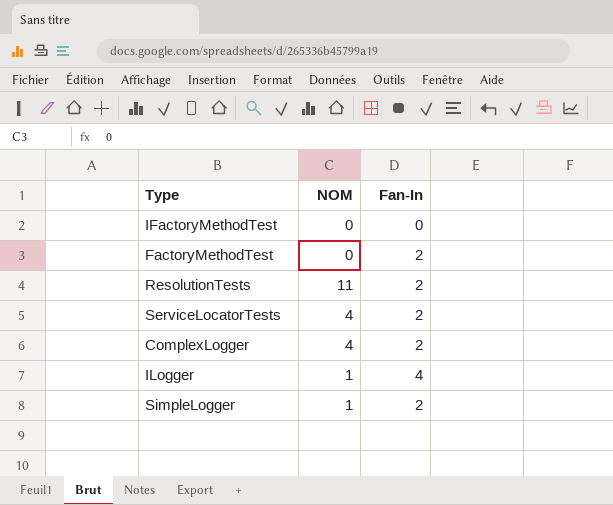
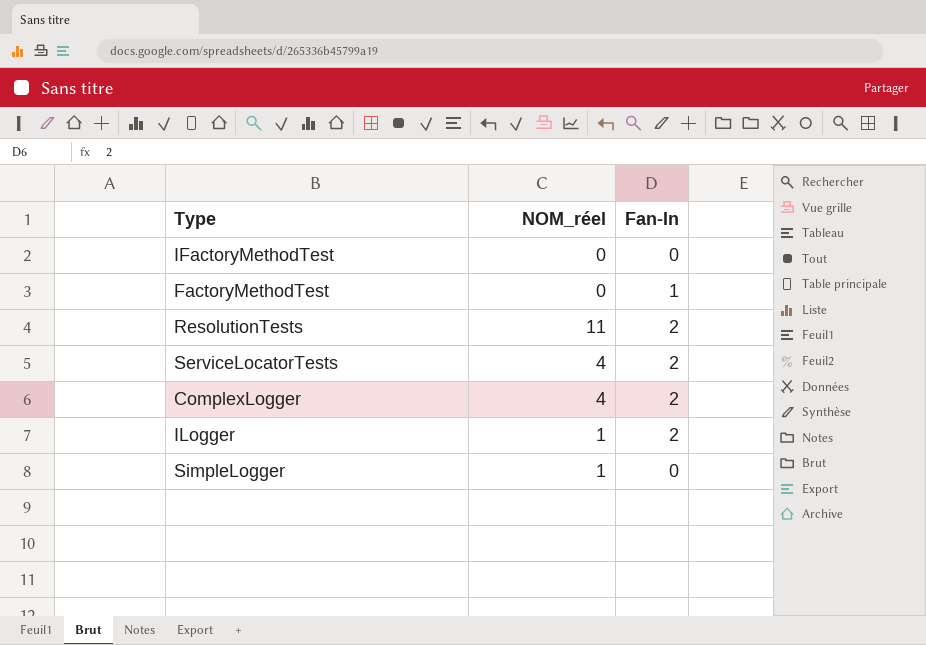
column name: NOM -> NOM_réel
FactoryMethodTest | Fan-In: 2 -> 1
ILogger | Fan-In: 4 -> 2
SimpleLogger | Fan-In: 2 -> 0

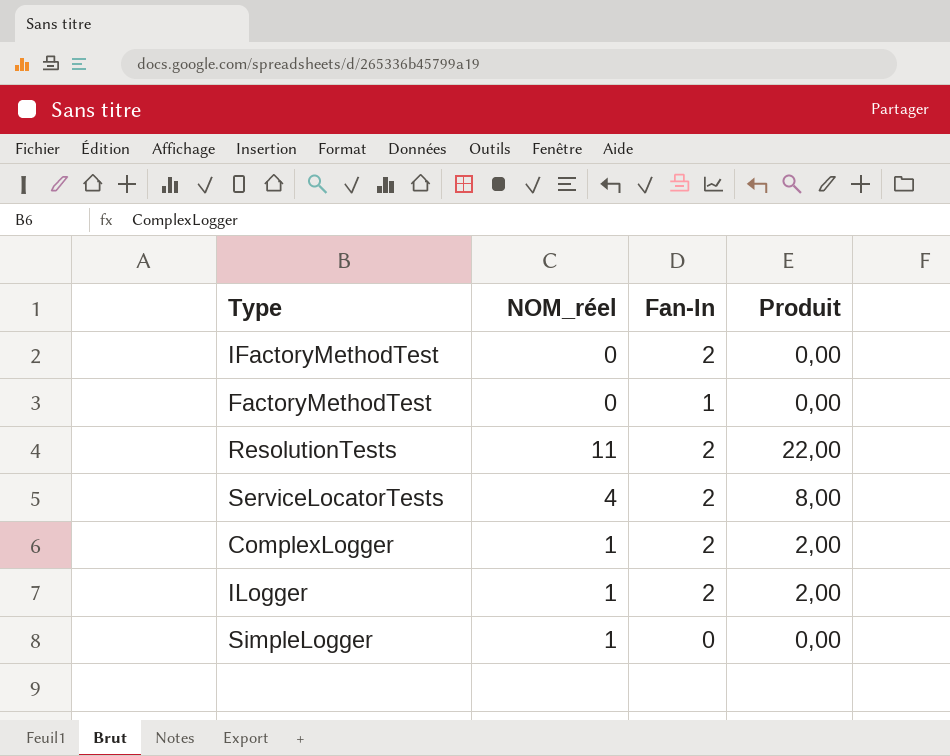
column Produit | formula: none -> [NOM_réel] * [Fan-In]
IFactoryMethodTest | Fan-In: 0 -> 2
ComplexLogger | NOM_réel: 4 -> 1

